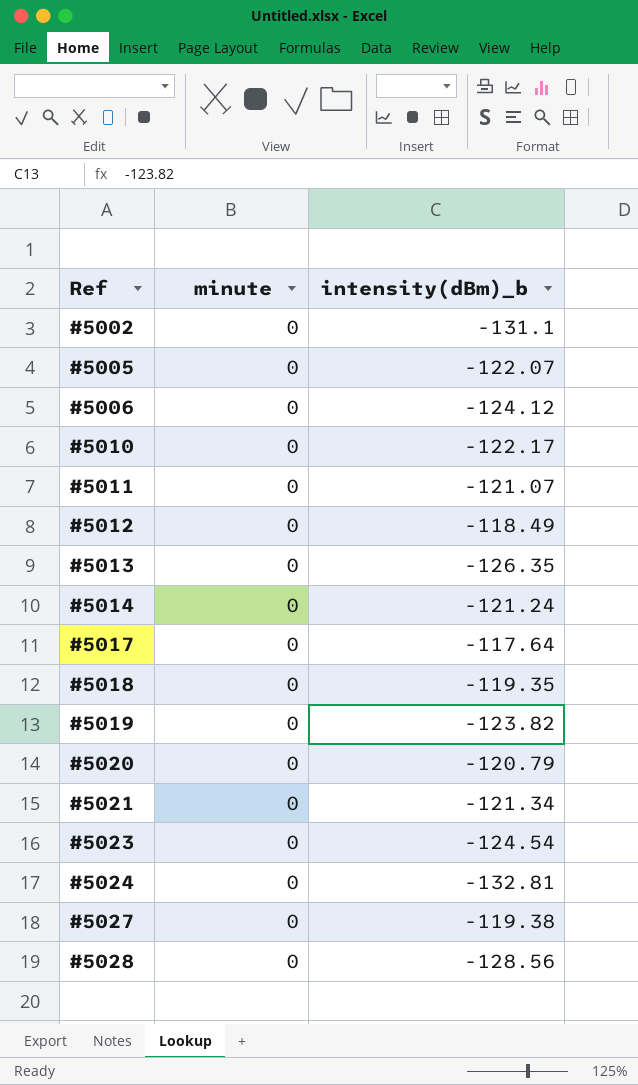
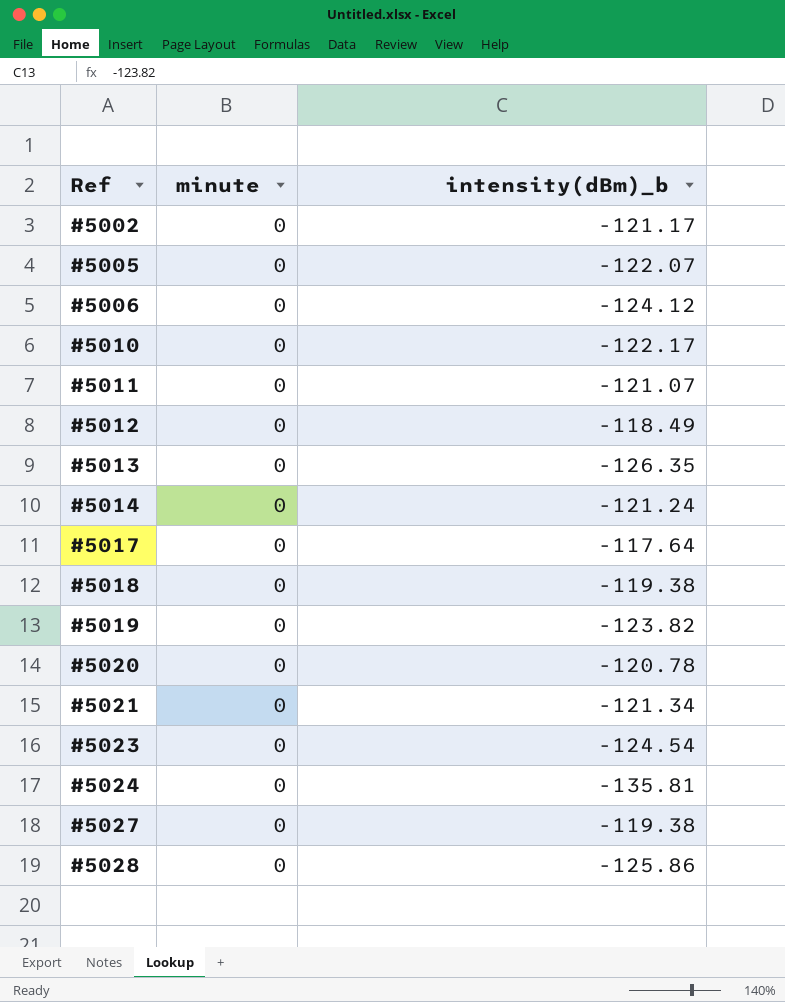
#5002 | intensity(dBm)_b: -131.1 -> -121.17
#5018 | intensity(dBm)_b: -119.35 -> -119.38
#5020 | intensity(dBm)_b: -120.79 -> -120.78
#5024 | intensity(dBm)_b: -132.81 -> -135.81
#5028 | intensity(dBm)_b: -128.56 -> -125.86

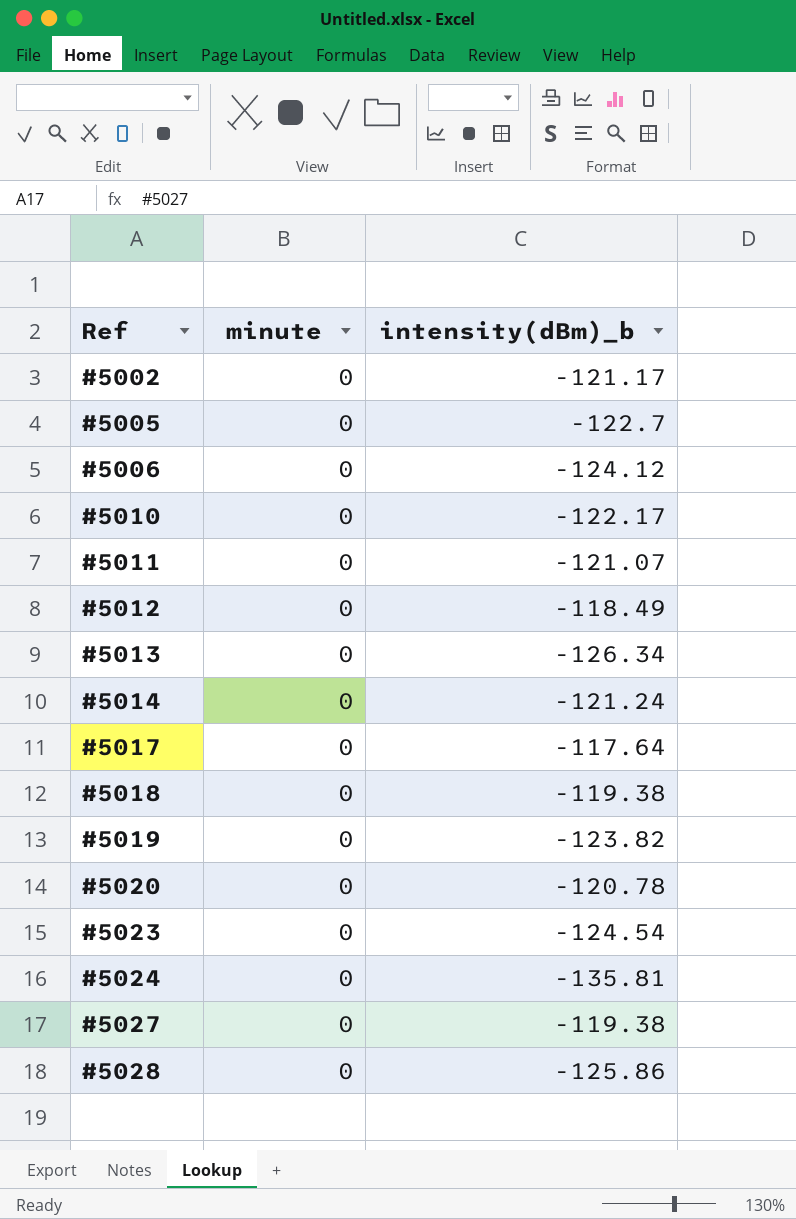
row #5021: 0 | -121.34 -> none
#5005 | intensity(dBm)_b: -122.07 -> -122.7
#5013 | intensity(dBm)_b: -126.35 -> -126.34

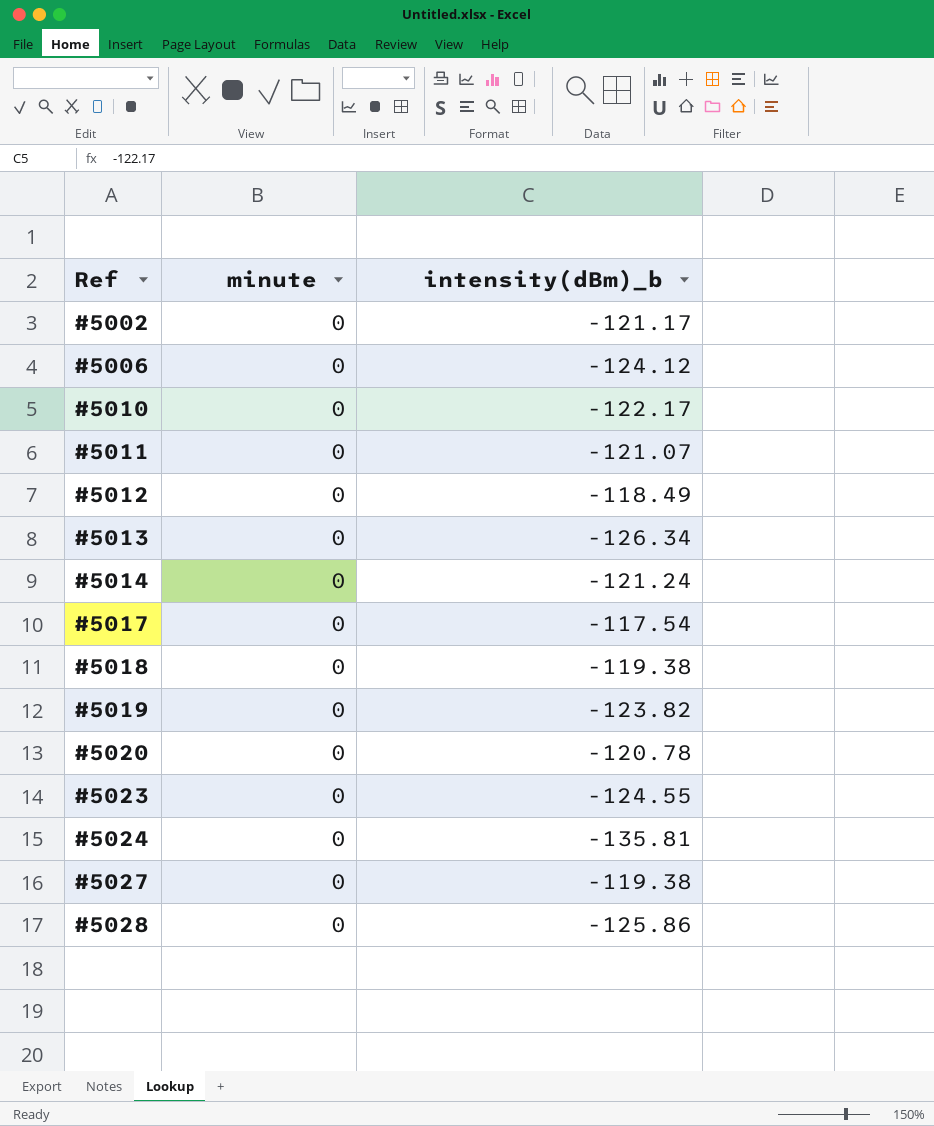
row #5005: 0 | -122.7 -> none
#5017 | intensity(dBm)_b: -117.64 -> -117.54
#5023 | intensity(dBm)_b: -124.54 -> -124.55

